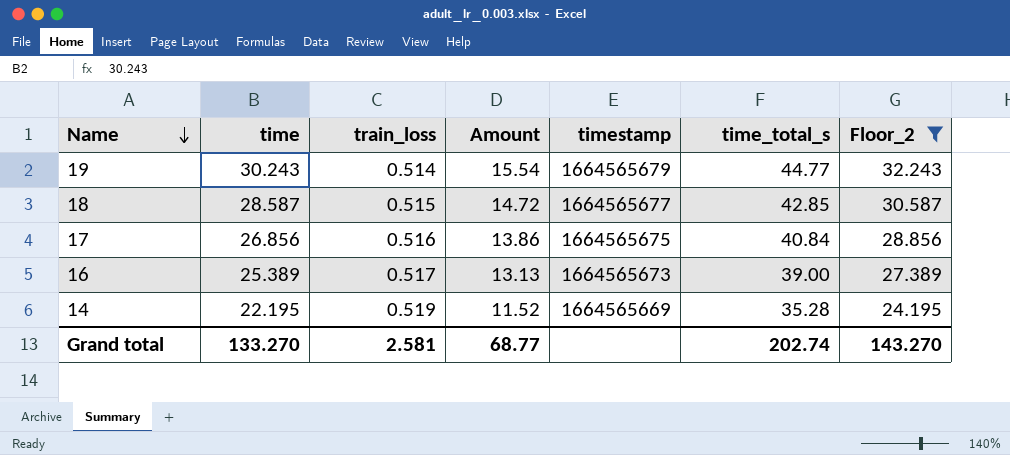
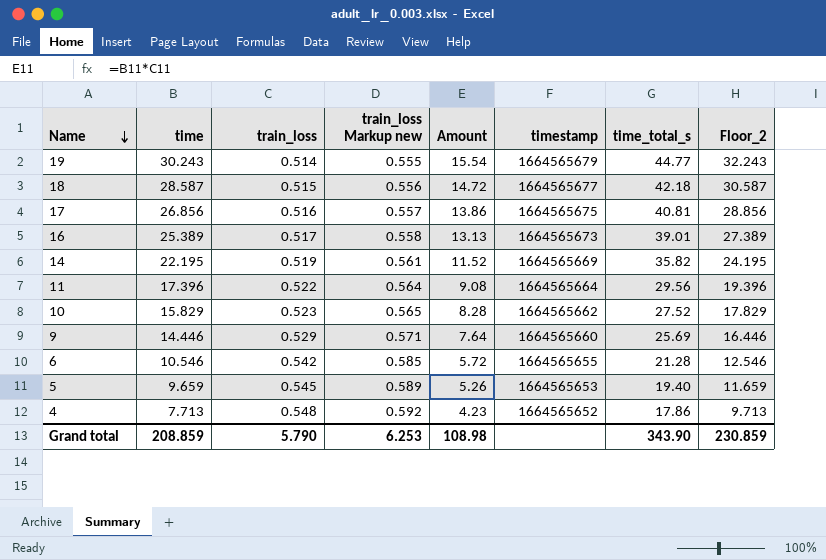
filter: Floor_2 >= 24.195 -> none
column train_loss Markup new | formula: none -> [train_loss] * 1.08
18 | time_total_s: 42.85 -> 42.18
17 | time_total_s: 40.84 -> 40.81
16 | time_total_s: 39.00 -> 39.01
14 | time_total_s: 35.28 -> 35.82
Grand total | time: 133.270 -> 208.859
Grand total | train_loss: 2.581 -> 5.790
Grand total | Amount: 68.77 -> 108.98
Grand total | time_total_s: 202.74 -> 343.90
Grand total | Floor_2: 143.270 -> 230.859

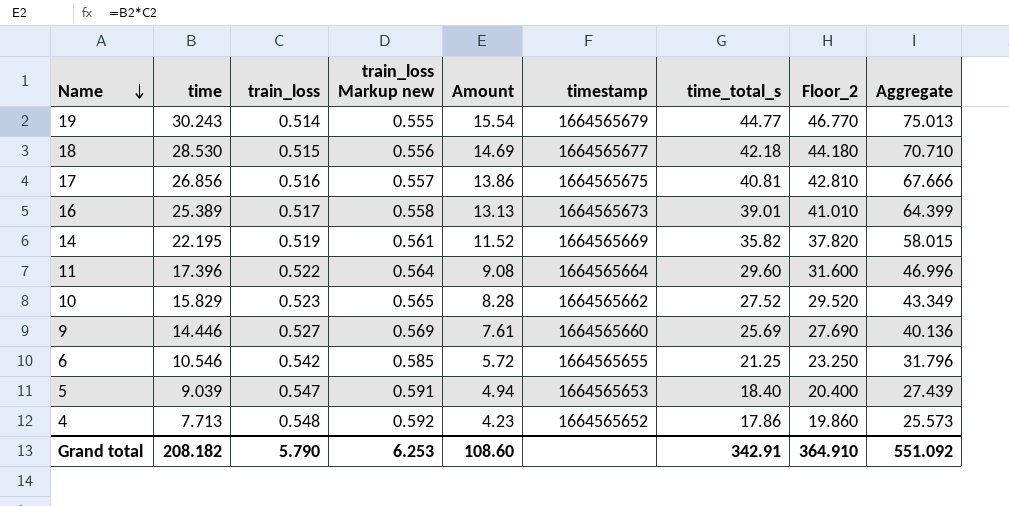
column Floor_2 | formula: [time] + 2 -> [time_total_s] + 2
column Aggregate | formula: none -> [time] + [time_total_s]
18 | time: 28.587 -> 28.530
18 | Amount: 14.72 -> 14.69
11 | time_total_s: 29.56 -> 29.60
9 | train_loss: 0.529 -> 0.527
9 | train_loss Markup new: 0.571 -> 0.569
9 | Amount: 7.64 -> 7.61
6 | time_total_s: 21.28 -> 21.25
5 | time: 9.659 -> 9.039
5 | train_loss: 0.545 -> 0.547
5 | train_loss Markup new: 0.589 -> 0.591
5 | Amount: 5.26 -> 4.94
5 | time_total_s: 19.40 -> 18.40
Grand total | time: 208.859 -> 208.182
Grand total | Amount: 108.98 -> 108.60
Grand total | time_total_s: 343.90 -> 342.91
Grand total | Floor_2: 230.859 -> 364.910

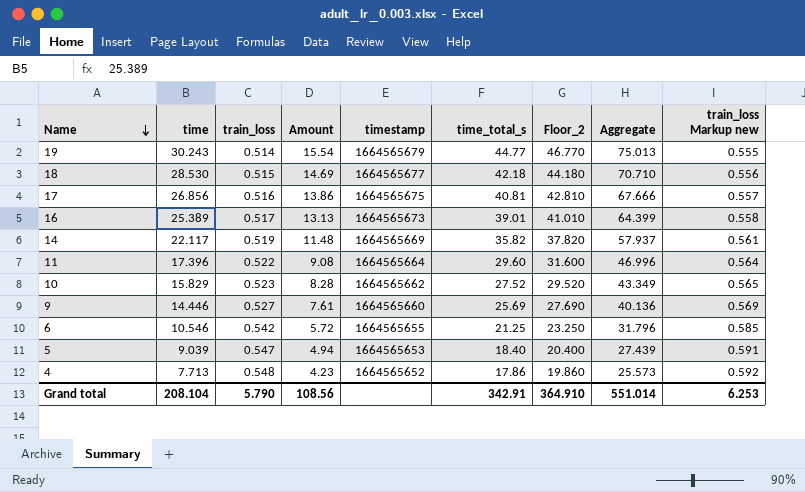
column train_loss Markup new | position: 4 -> 9
14 | time: 22.195 -> 22.117
14 | Amount: 11.52 -> 11.48
14 | Aggregate: 58.015 -> 57.937
Grand total | time: 208.182 -> 208.104
Grand total | Amount: 108.60 -> 108.56
Grand total | Aggregate: 551.092 -> 551.014

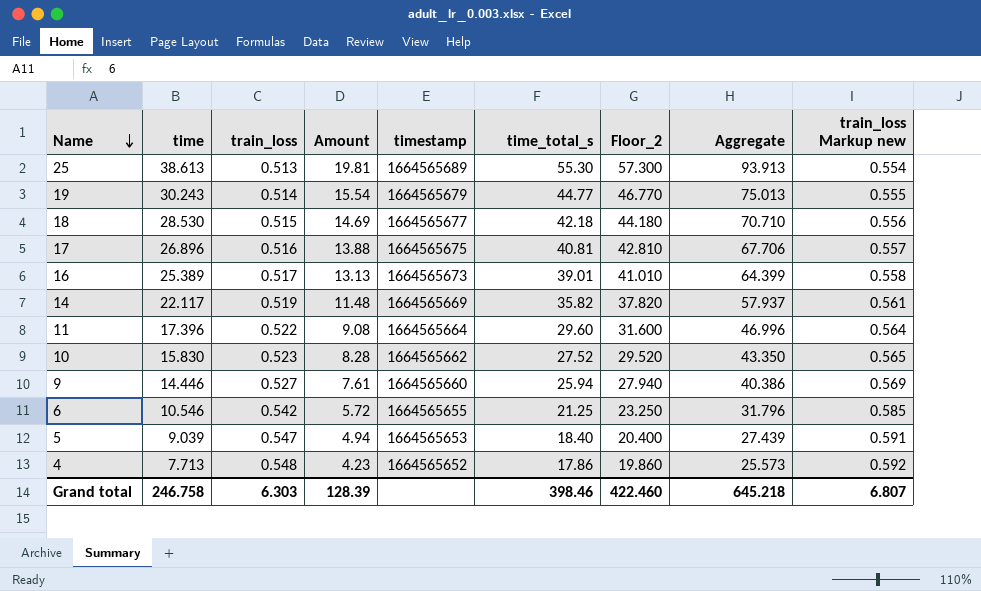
row 25: none -> 38.613 | 0.513 | 19.81 | 1664565689 | 55.30 | 57.300 | 93.913 | 0.554
17 | time: 26.856 -> 26.896
17 | Amount: 13.86 -> 13.88
17 | Aggregate: 67.666 -> 67.706
10 | time: 15.829 -> 15.830
10 | Aggregate: 43.349 -> 43.350
9 | time_total_s: 25.69 -> 25.94
9 | Floor_2: 27.690 -> 27.940
9 | Aggregate: 40.136 -> 40.386
Grand total | time: 208.104 -> 246.758
Grand total | train_loss: 5.790 -> 6.303
Grand total | Amount: 108.56 -> 128.39
Grand total | time_total_s: 342.91 -> 398.46
Grand total | Floor_2: 364.910 -> 422.460
Grand total | Aggregate: 551.014 -> 645.218
Grand total | train_loss Markup new: 6.253 -> 6.807

